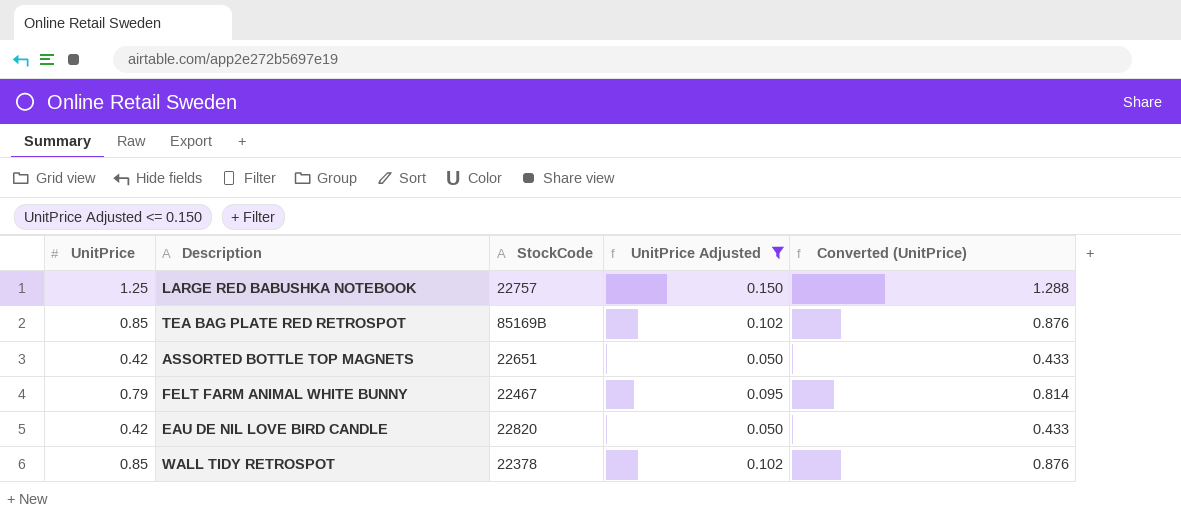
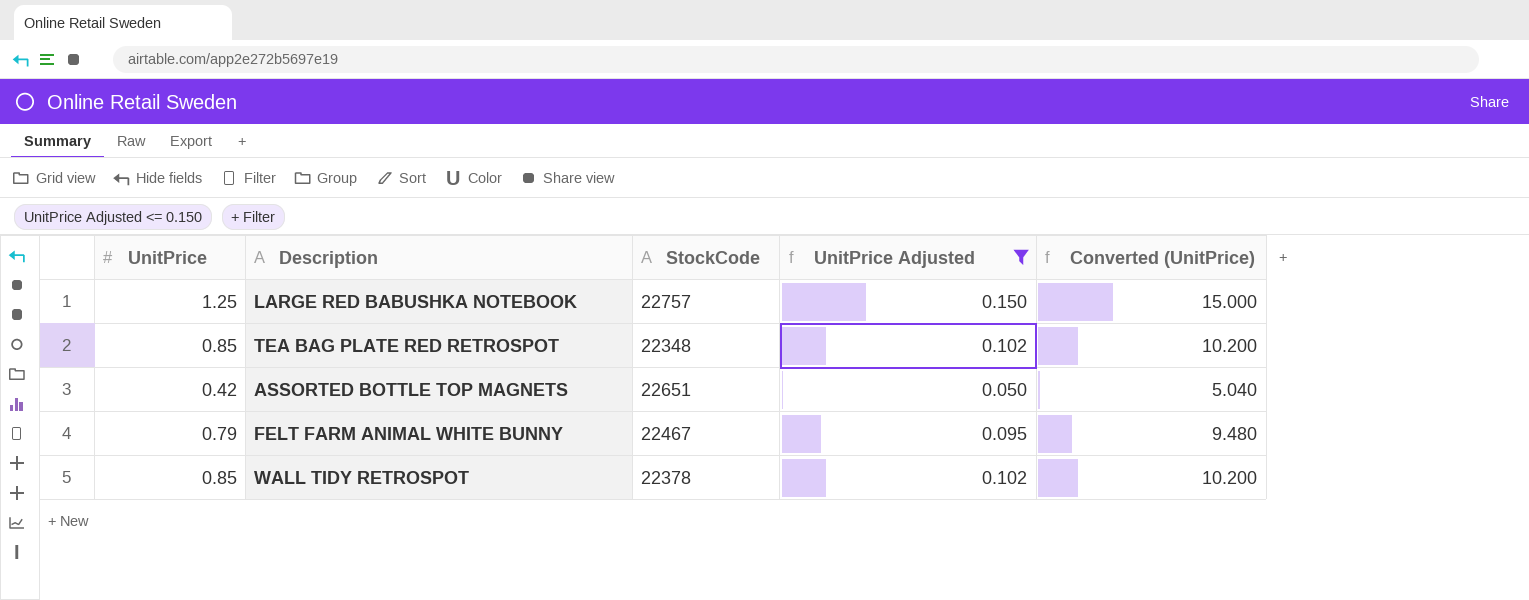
column Converted (UnitPrice) | formula: [UnitPrice] * 1.03 -> [UnitPrice] * 12
row EAU DE NIL LOVE BIRD CANDLE: 0.42 | 22820 | 0.050 | 0.433 -> none
TEA BAG PLATE RED RETROSPOT | StockCode: 85169B -> 22348

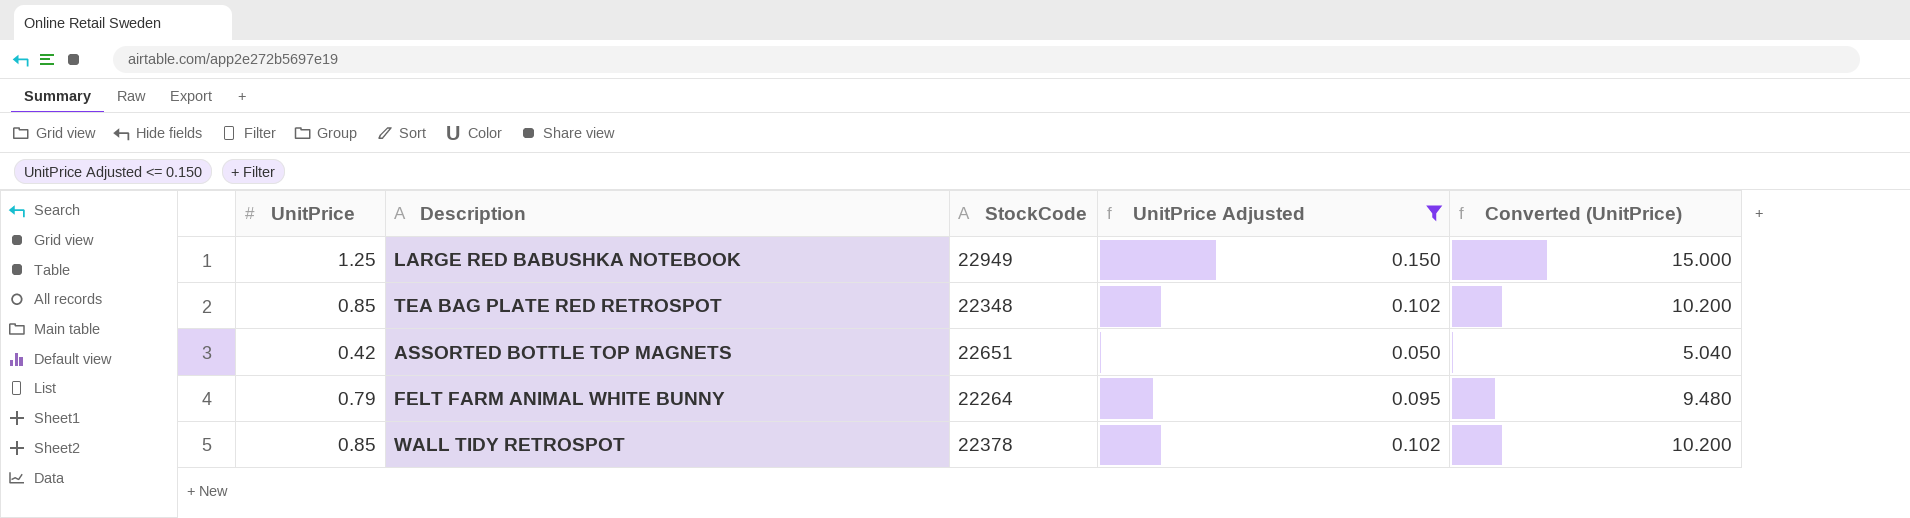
LARGE RED BABUSHKA NOTEBOOK | StockCode: 22757 -> 22949
FELT FARM ANIMAL WHITE BUNNY | StockCode: 22467 -> 22264

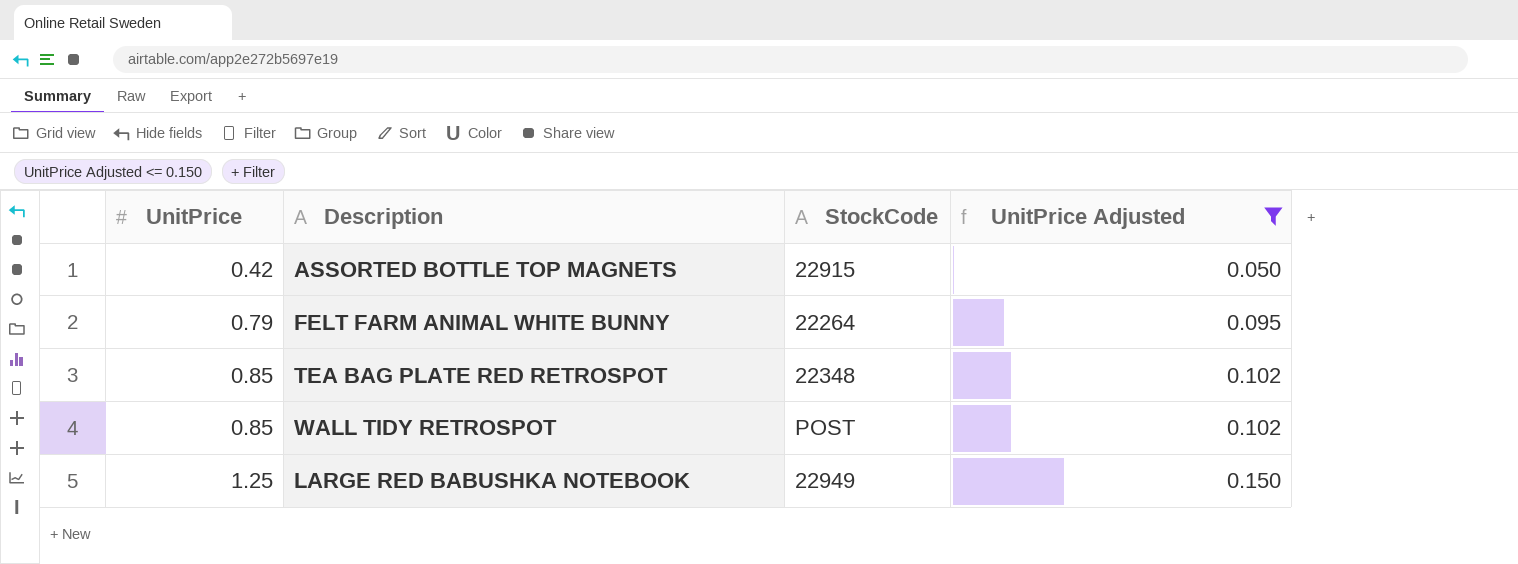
row order: none -> UnitPrice ascending
column Converted (UnitPrice) | formula: [UnitPrice] * 12 -> none
ASSORTED BOTTLE TOP MAGNETS | StockCode: 22651 -> 22915
WALL TIDY RETROSPOT | StockCode: 22378 -> POST

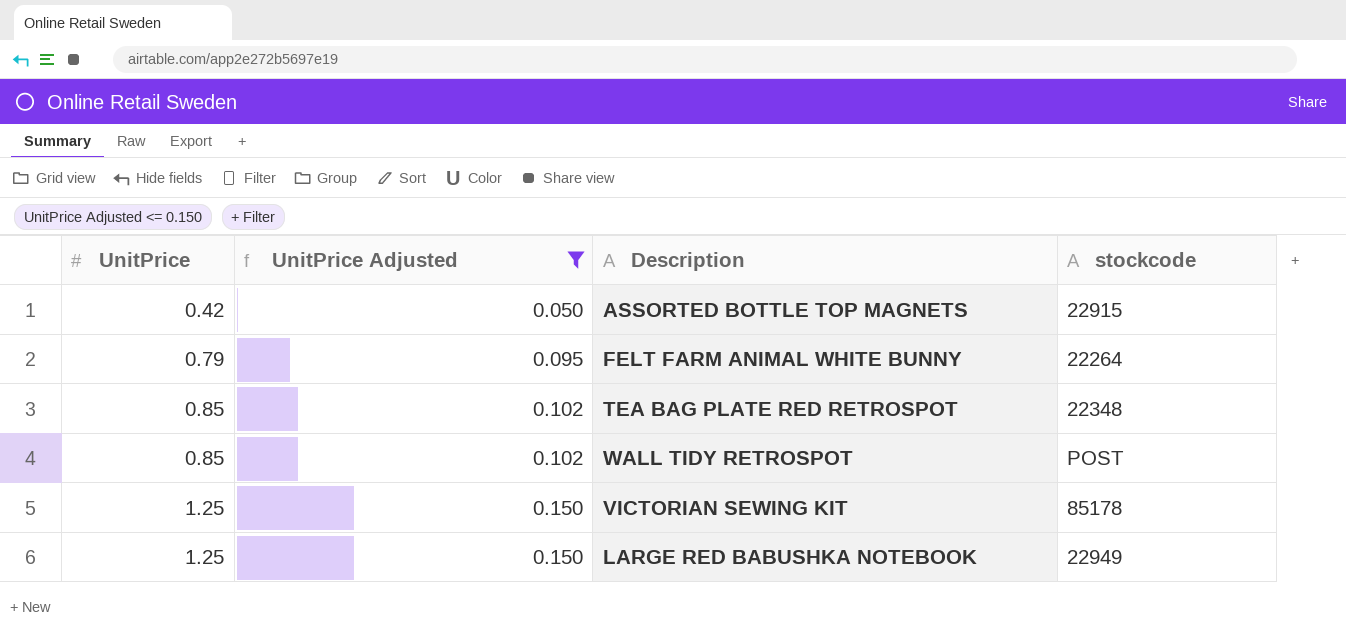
column UnitPrice Adjusted | position: 4 -> 2
column name: StockCode -> stockcode
row VICTORIAN SEWING KIT: none -> 1.25 | 0.150 | 85178

